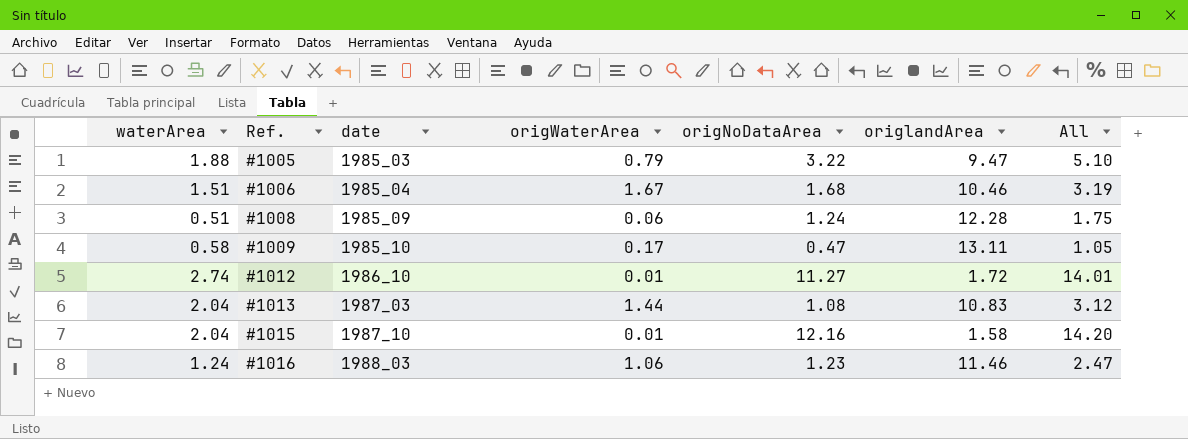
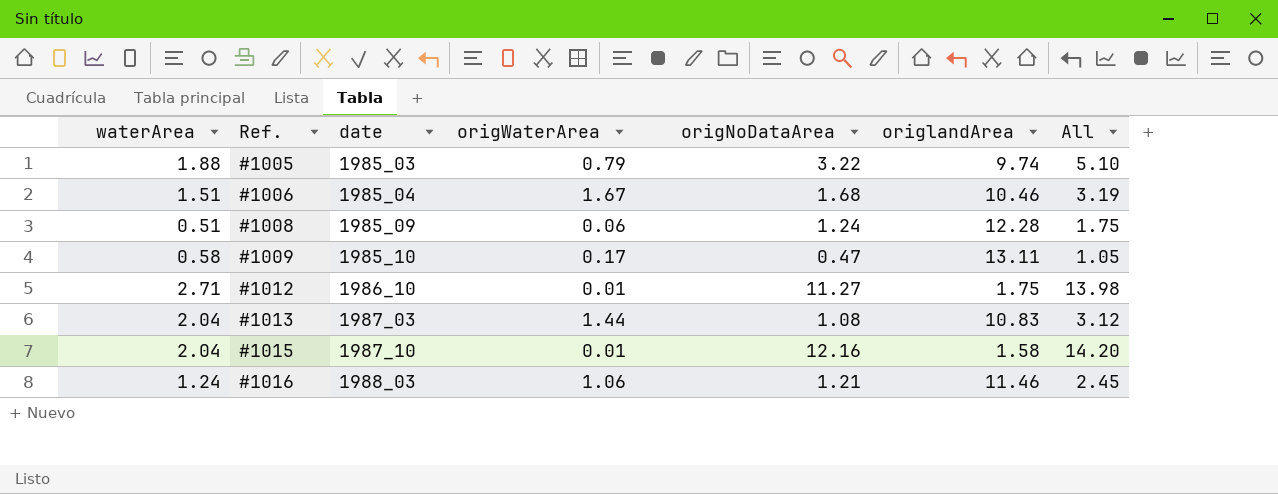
#1005 | origlandArea: 9.47 -> 9.74
#1012 | waterArea: 2.74 -> 2.71
#1012 | origlandArea: 1.72 -> 1.75
#1012 | All: 14.01 -> 13.98
#1016 | origNoDataArea: 1.23 -> 1.21
#1016 | All: 2.47 -> 2.45

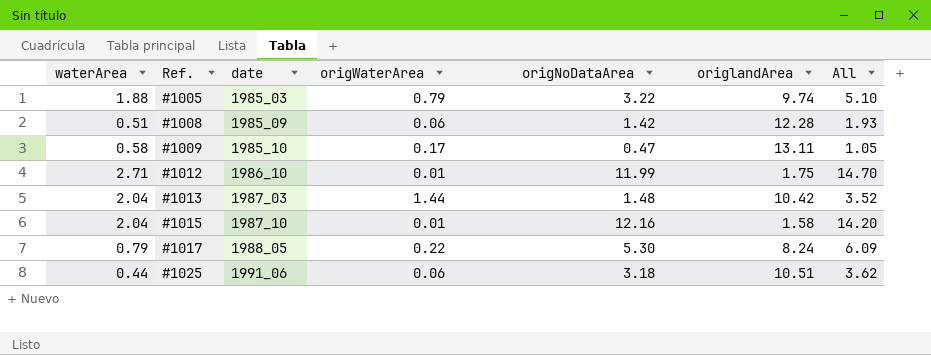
row #1006: 1.51 | 1985_04 | 1.67 | 1.68 | 10.46 | 3.19 -> none
row #1016: 1.24 | 1988_03 | 1.06 | 1.21 | 11.46 | 2.45 -> none
#1008 | origNoDataArea: 1.24 -> 1.42
#1008 | All: 1.75 -> 1.93
#1012 | origNoDataArea: 11.27 -> 11.99
#1012 | All: 13.98 -> 14.70
#1013 | origNoDataArea: 1.08 -> 1.48
#1013 | origlandArea: 10.83 -> 10.42
#1013 | All: 3.12 -> 3.52
row #1017: none -> 0.79 | 1988_05 | 0.22 | 5.30 | 8.24 | 6.09
row #1025: none -> 0.44 | 1991_06 | 0.06 | 3.18 | 10.51 | 3.62

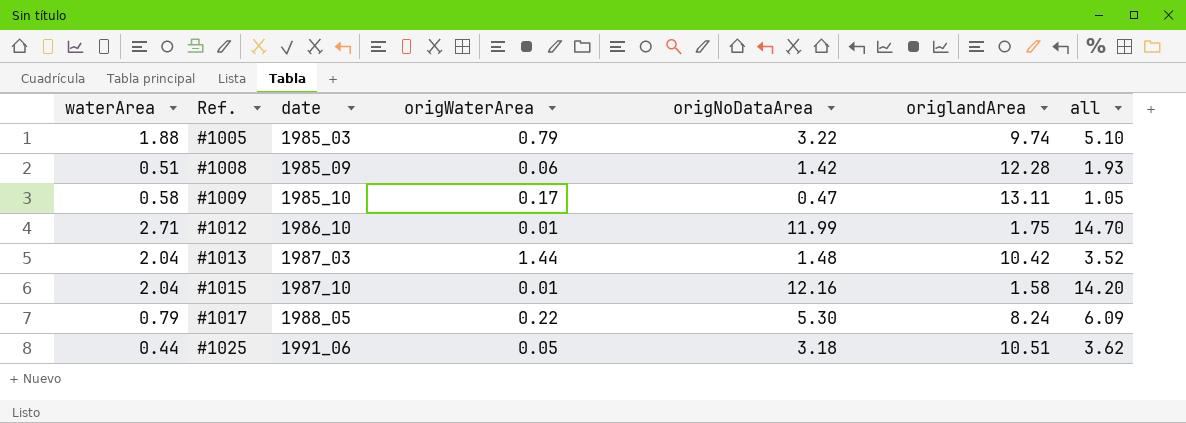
column name: All -> all
#1025 | origWaterArea: 0.06 -> 0.05

